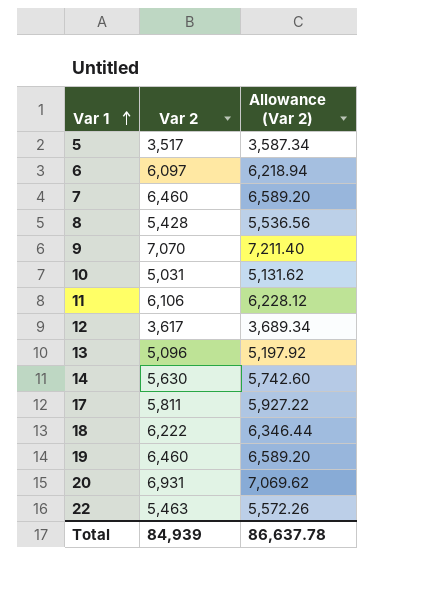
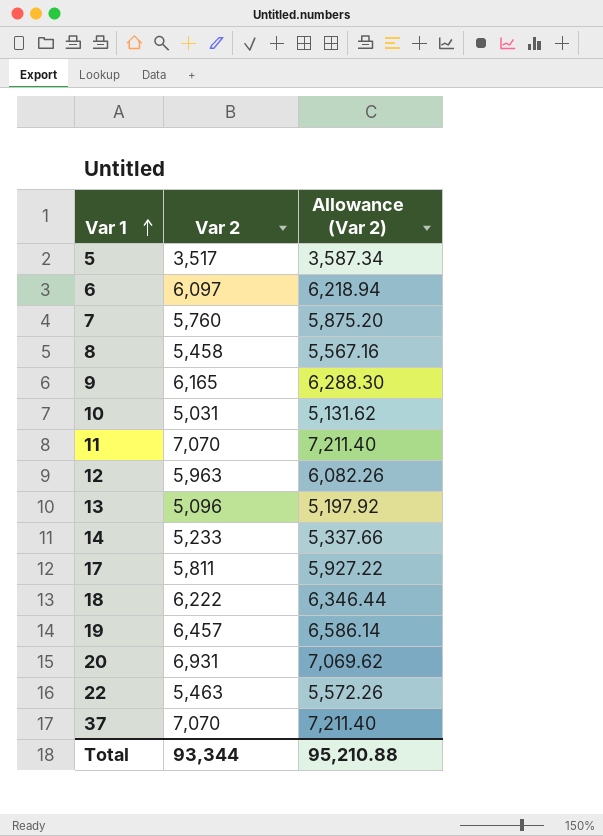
7 | Var 2: 6,460 -> 5,760
7 | Allowance (Var 2): 6,589.20 -> 5,875.20
8 | Var 2: 5,428 -> 5,458
8 | Allowance (Var 2): 5,536.56 -> 5,567.16
9 | Var 2: 7,070 -> 6,165
9 | Allowance (Var 2): 7,211.40 -> 6,288.30
11 | Var 2: 6,106 -> 7,070
11 | Allowance (Var 2): 6,228.12 -> 7,211.40
12 | Var 2: 3,617 -> 5,963
12 | Allowance (Var 2): 3,689.34 -> 6,082.26
14 | Var 2: 5,630 -> 5,233
14 | Allowance (Var 2): 5,742.60 -> 5,337.66
19 | Var 2: 6,460 -> 6,457
19 | Allowance (Var 2): 6,589.20 -> 6,586.14
row 37: none -> 7,070 | 7,211.40
Total | Var 2: 84,939 -> 93,344
Total | Allowance (Var 2): 86,637.78 -> 95,210.88

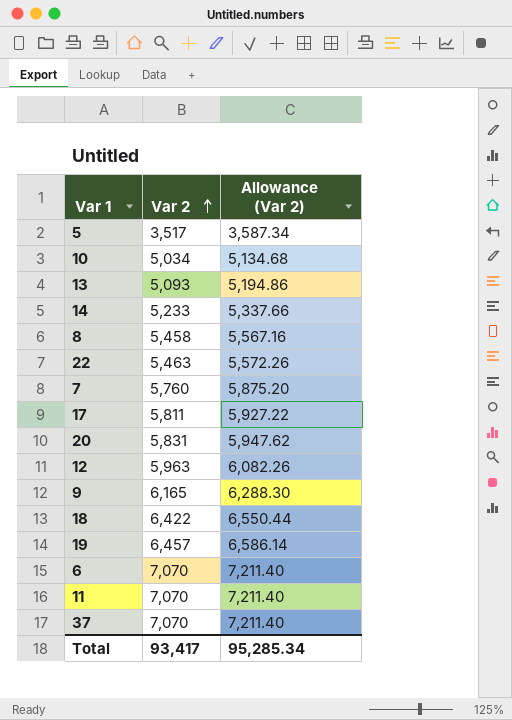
row order: Var 1 ascending -> Var 2 ascending
10 | Var 2: 5,031 -> 5,034
10 | Allowance (Var 2): 5,131.62 -> 5,134.68
13 | Var 2: 5,096 -> 5,093
13 | Allowance (Var 2): 5,197.92 -> 5,194.86
20 | Var 2: 6,931 -> 5,831
20 | Allowance (Var 2): 7,069.62 -> 5,947.62
18 | Var 2: 6,222 -> 6,422
18 | Allowance (Var 2): 6,346.44 -> 6,550.44
6 | Var 2: 6,097 -> 7,070
6 | Allowance (Var 2): 6,218.94 -> 7,211.40
Total | Var 2: 93,344 -> 93,417
Total | Allowance (Var 2): 95,210.88 -> 95,285.34

